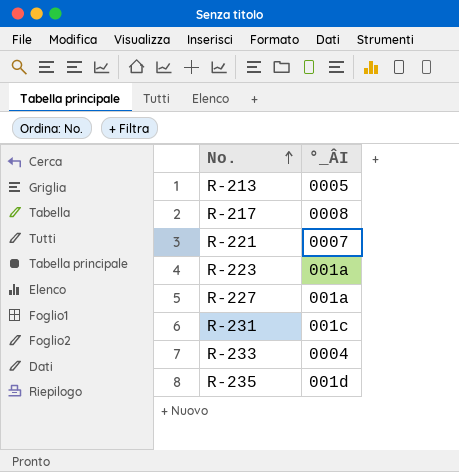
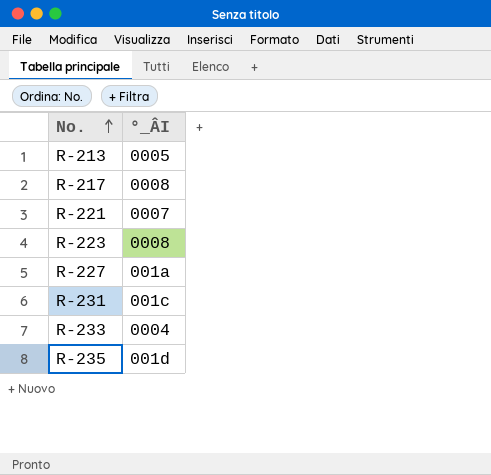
R-223 | °_ÂI: 001a -> 0008

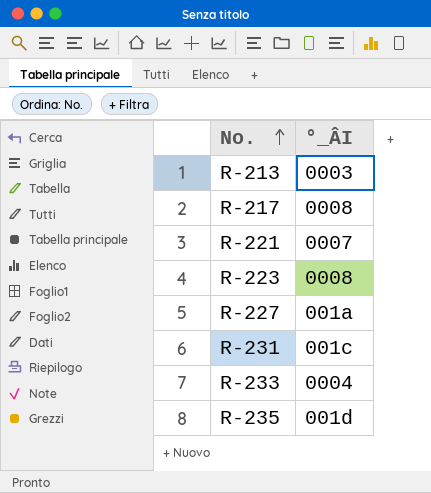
R-213 | °_ÂI: 0005 -> 0003

